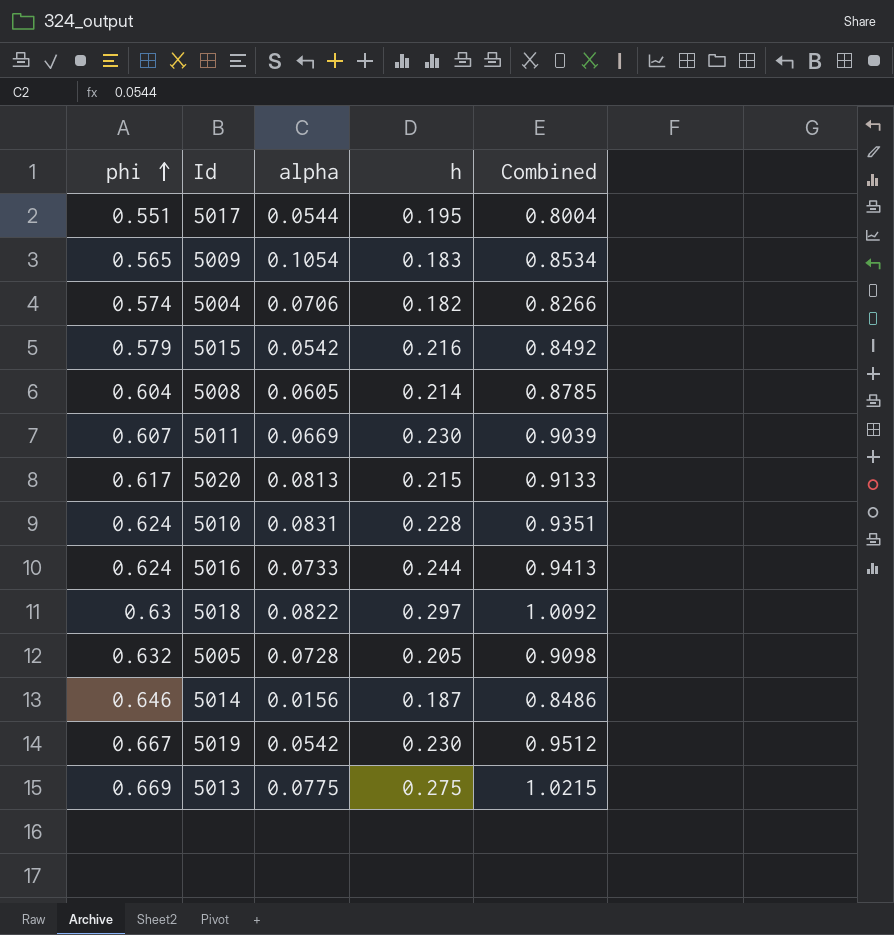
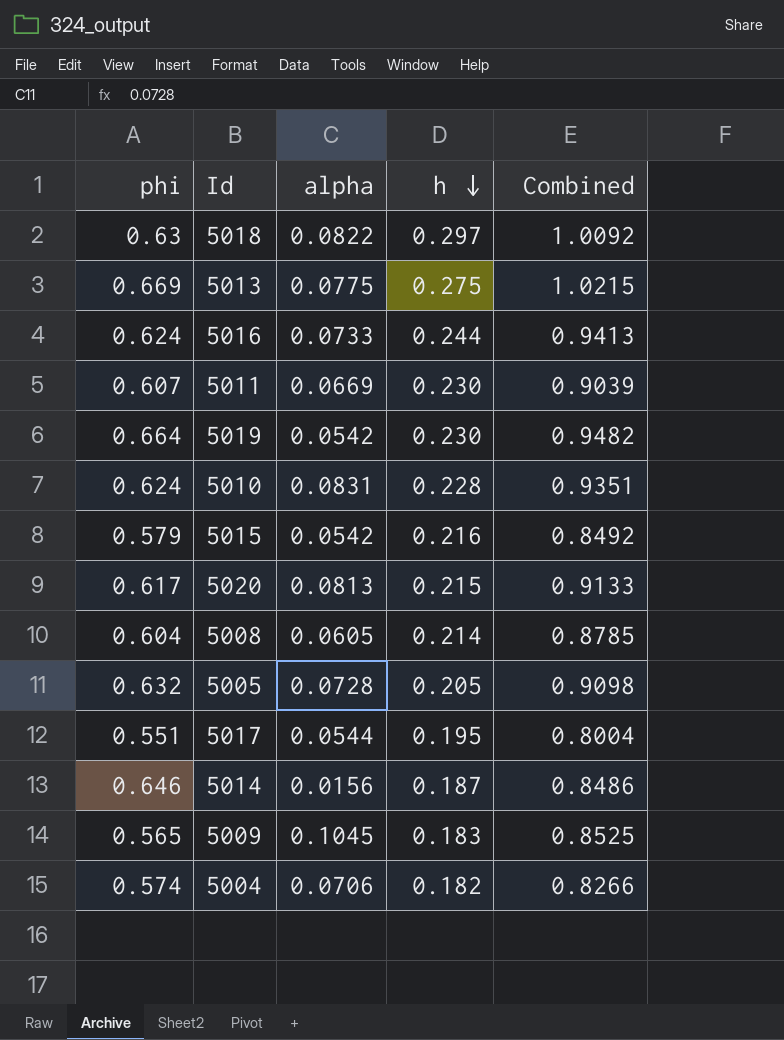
row order: phi ascending -> h descending
5019 | phi: 0.667 -> 0.664
5019 | Combined: 0.9512 -> 0.9482
5009 | alpha: 0.1054 -> 0.1045
5009 | Combined: 0.8534 -> 0.8525

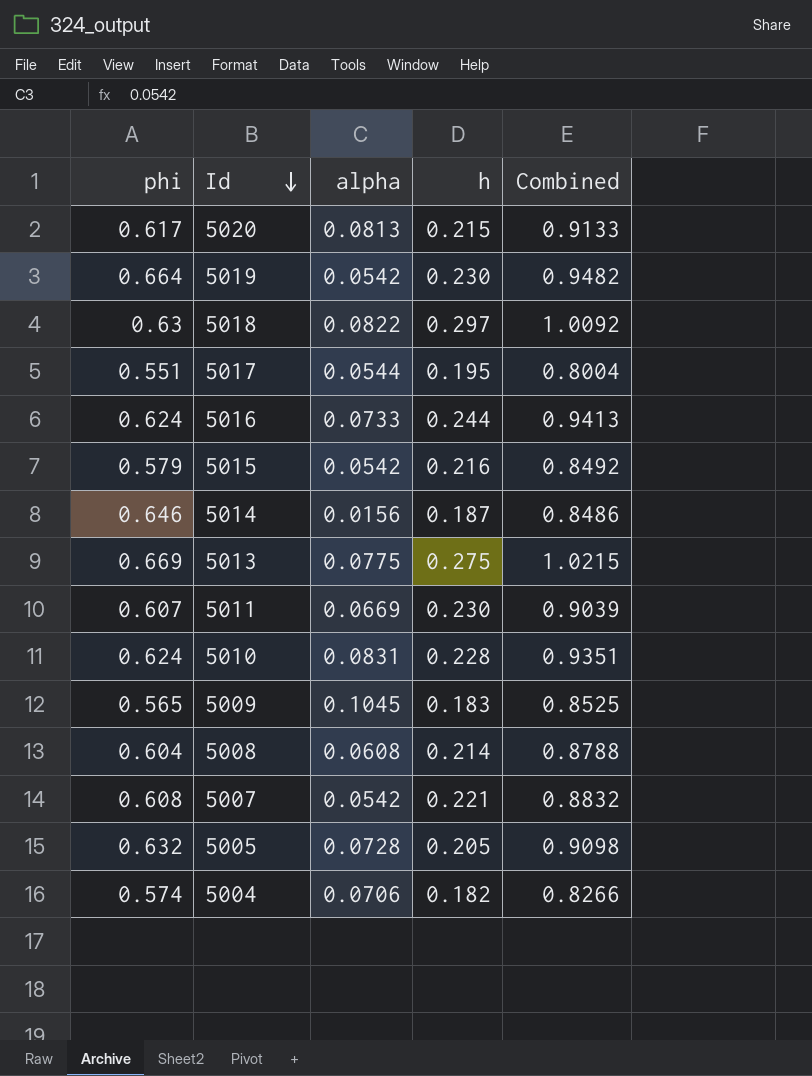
row order: h descending -> Id descending
5008 | alpha: 0.0605 -> 0.0608
5008 | Combined: 0.8785 -> 0.8788
row 5007: none -> 0.608 | 0.0542 | 0.221 | 0.8832

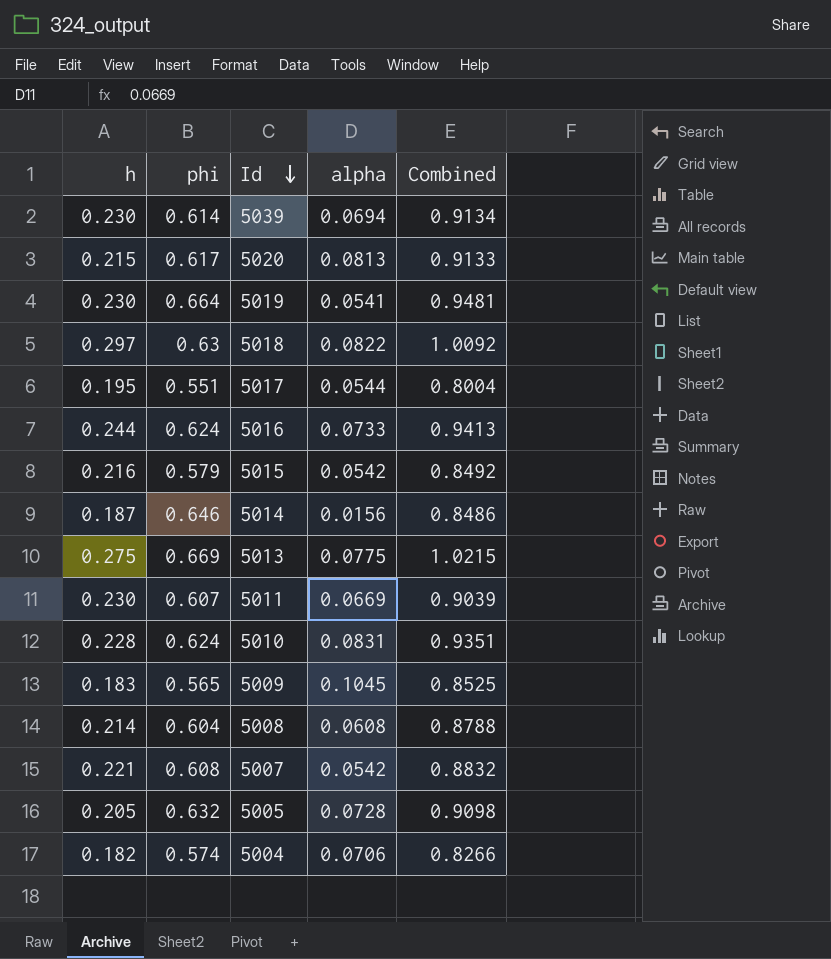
column h | position: 4 -> 1
row 5039: none -> 0.230 | 0.614 | 0.0694 | 0.9134
5019 | alpha: 0.0542 -> 0.0541
5019 | Combined: 0.9482 -> 0.9481

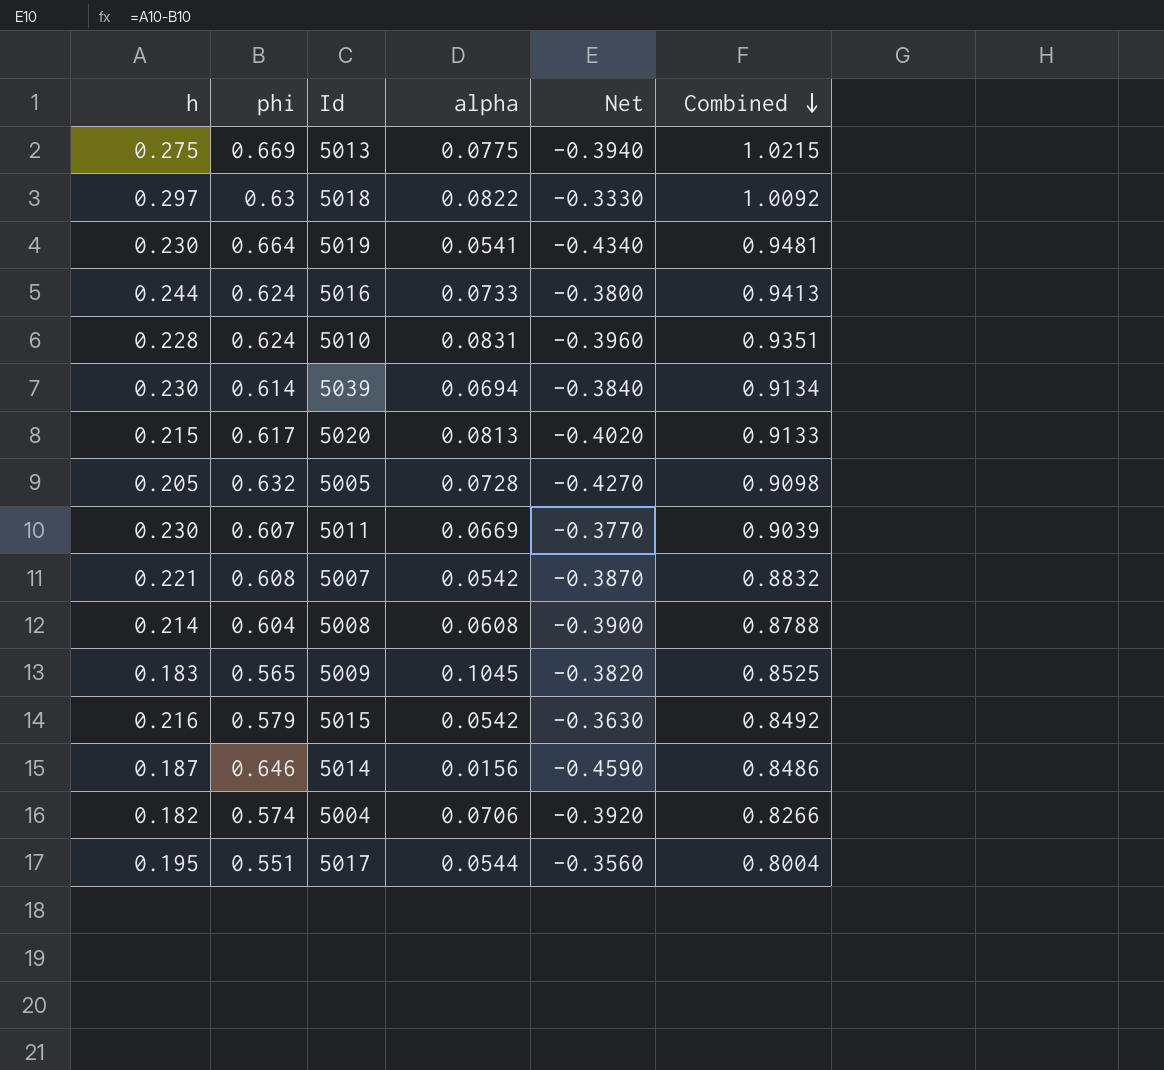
row order: Id descending -> Combined descending
column Net | formula: none -> [h] - [phi]

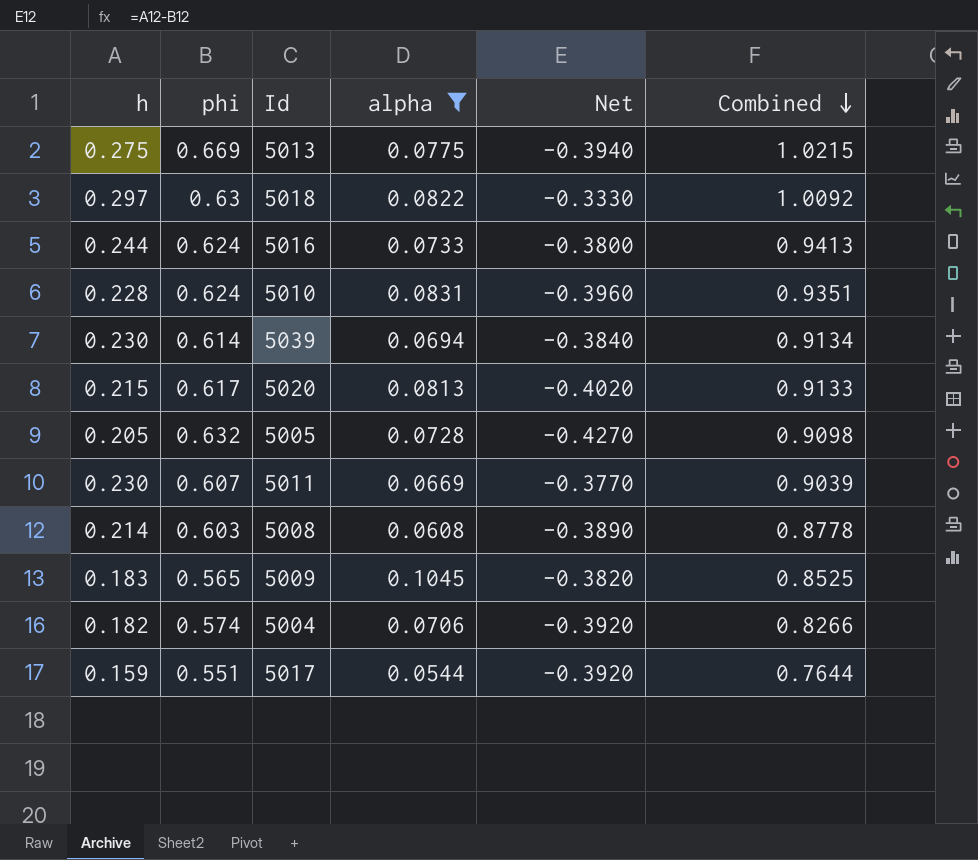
filter: none -> alpha >= 0.0544
5008 | phi: 0.604 -> 0.603
5008 | Net: -0.3900 -> -0.3890
5008 | Combined: 0.8788 -> 0.8778
5017 | h: 0.195 -> 0.159
5017 | Net: -0.3560 -> -0.3920
5017 | Combined: 0.8004 -> 0.7644

